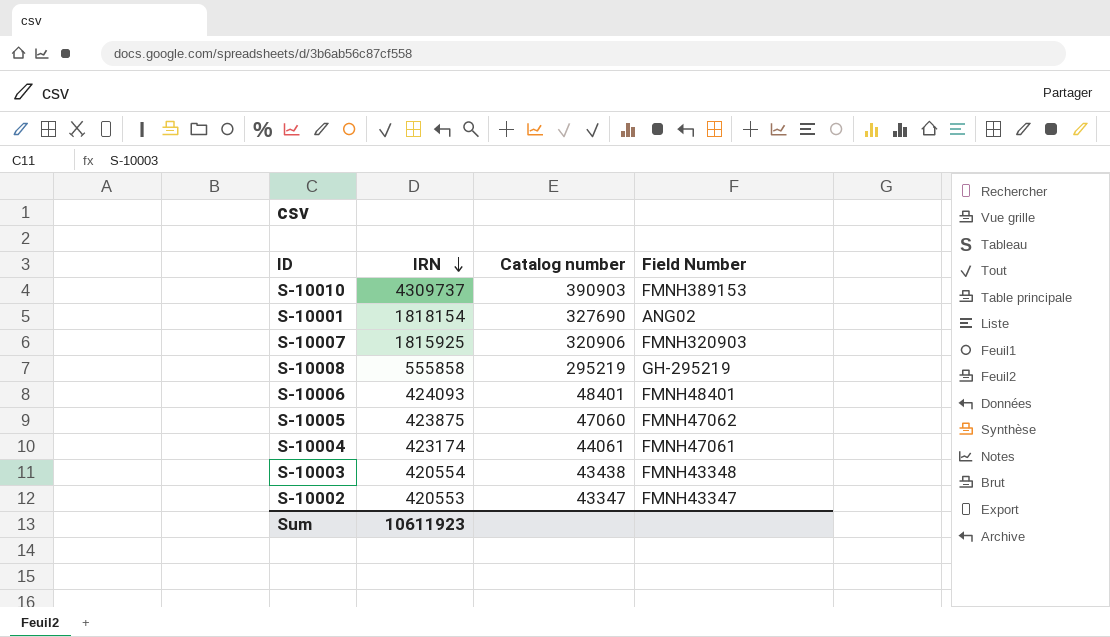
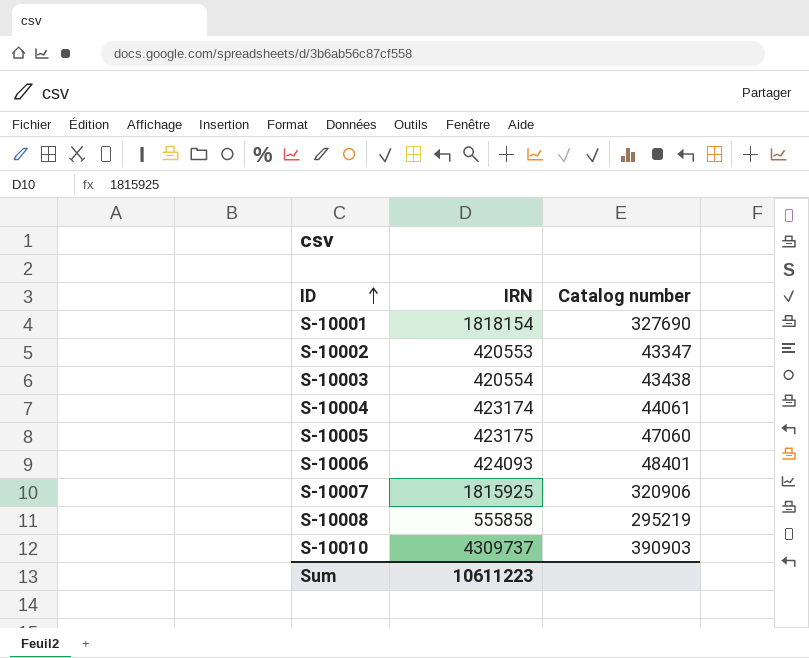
row order: IRN descending -> ID ascending
column Field Number | position: 4 -> none
S-10005 | IRN: 423875 -> 423175
Sum | IRN: 10611923 -> 10611223

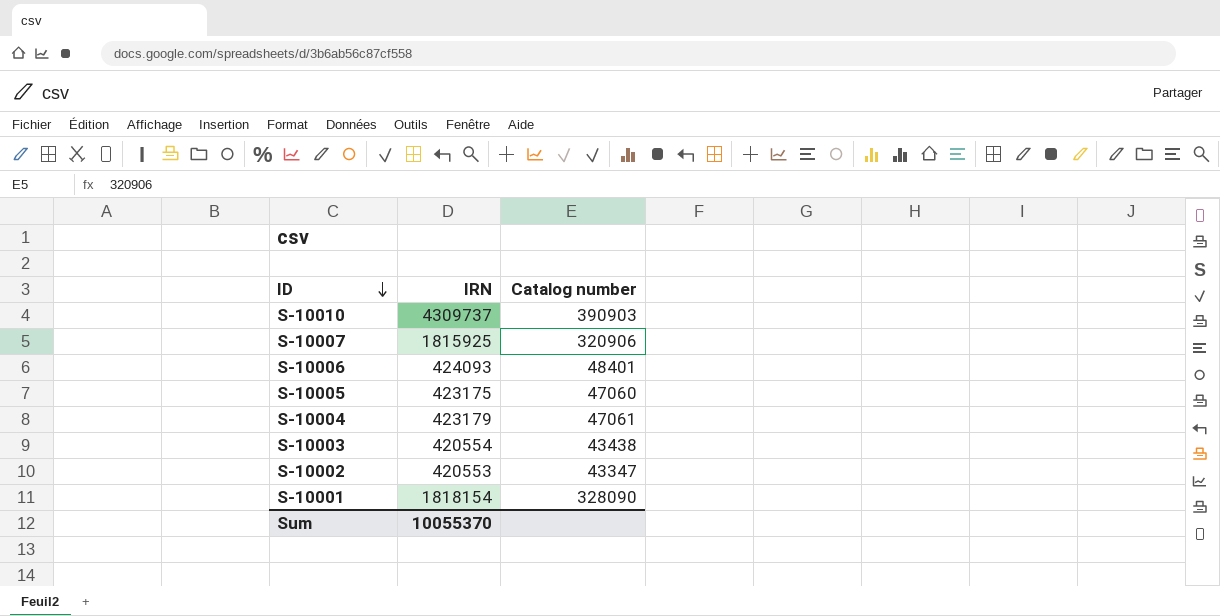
row order: ID ascending -> ID descending
row S-10008: 555858 | 295219 -> none
S-10004 | IRN: 423174 -> 423179
S-10004 | Catalog number: 44061 -> 47061
S-10001 | Catalog number: 327690 -> 328090
Sum | IRN: 10611223 -> 10055370

